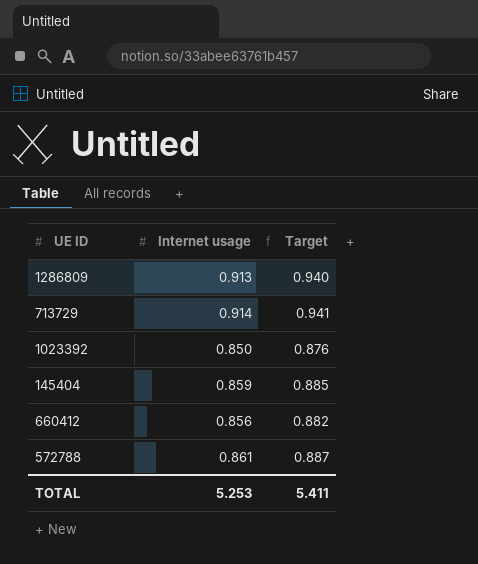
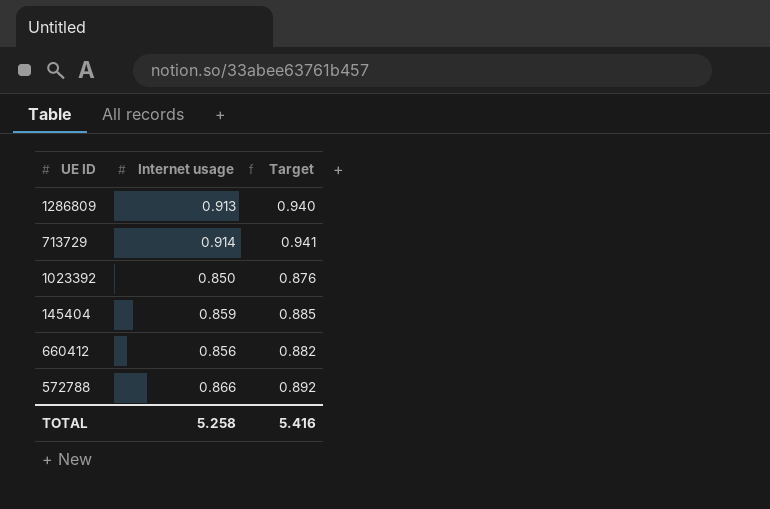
572788 | Internet usage: 0.861 -> 0.866
572788 | Target: 0.887 -> 0.892
TOTAL | Internet usage: 5.253 -> 5.258
TOTAL | Target: 5.411 -> 5.416

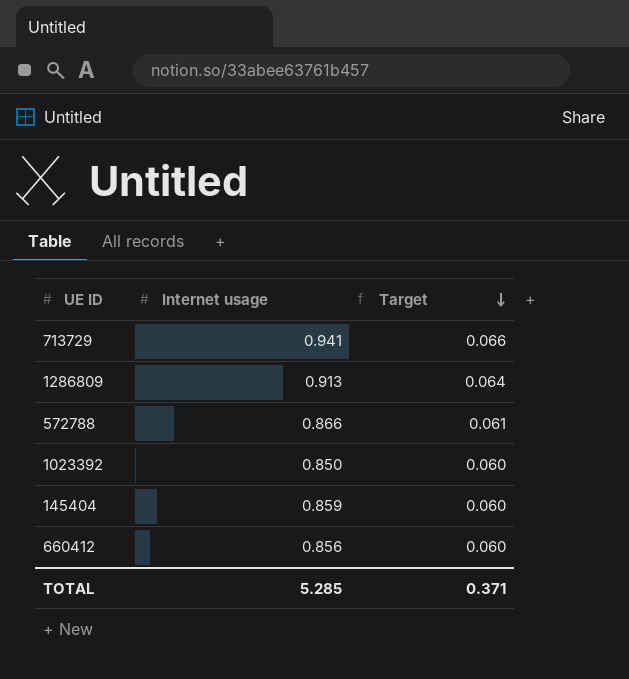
row order: none -> Target descending
column Target | formula: [Internet usage] * 1.03 -> [Internet usage] * 0.07
713729 | Internet usage: 0.914 -> 0.941
TOTAL | Internet usage: 5.258 -> 5.285
TOTAL | Target: 5.416 -> 0.371

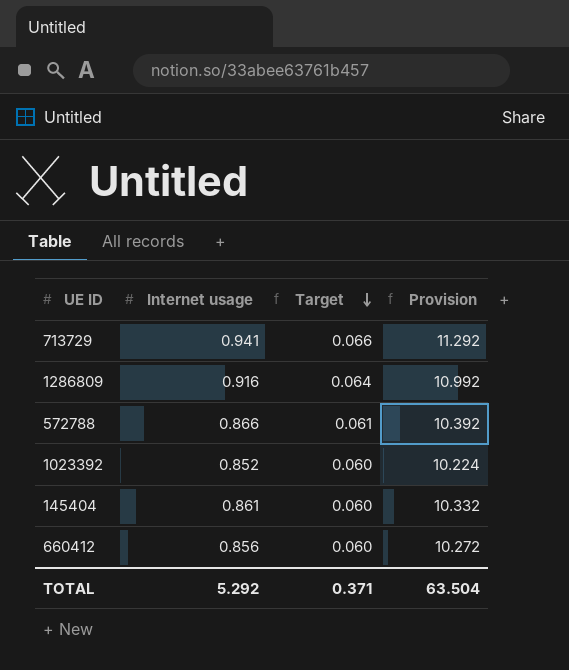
column Provision | formula: none -> [Internet usage] * 12
1286809 | Internet usage: 0.913 -> 0.916
1023392 | Internet usage: 0.850 -> 0.852
145404 | Internet usage: 0.859 -> 0.861
TOTAL | Internet usage: 5.285 -> 5.292

